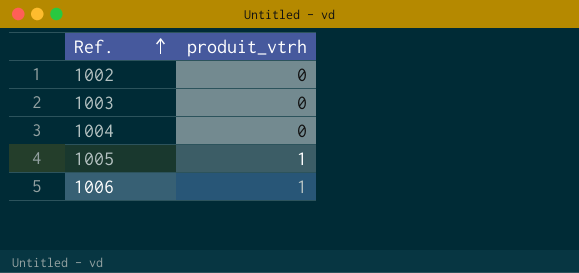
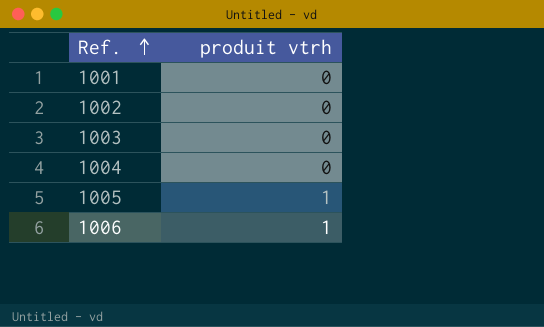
column name: produit_vtrh -> produit vtrh
row 1001: none -> 0

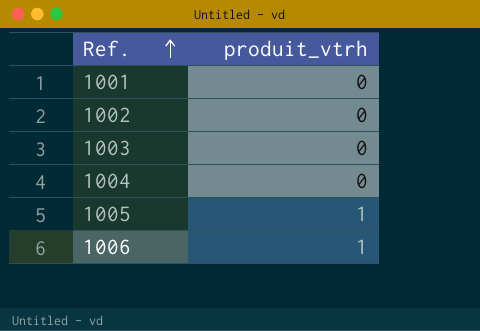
column name: produit vtrh -> produit_vtrh

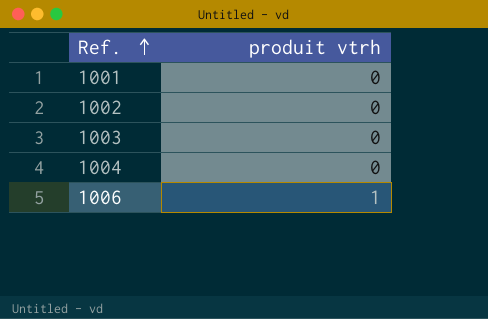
column name: produit_vtrh -> produit vtrh
row 1005: 1 -> none

